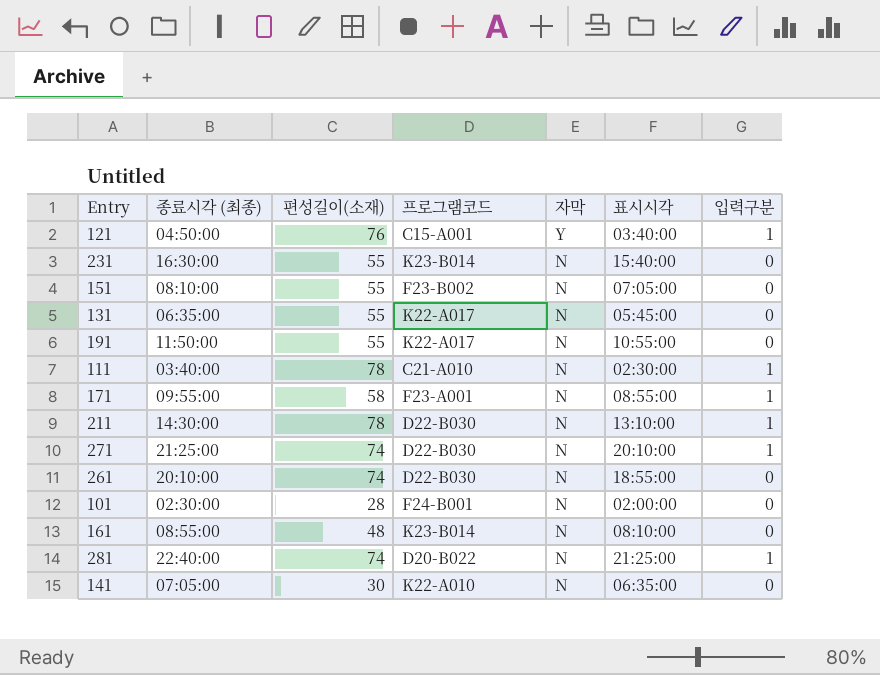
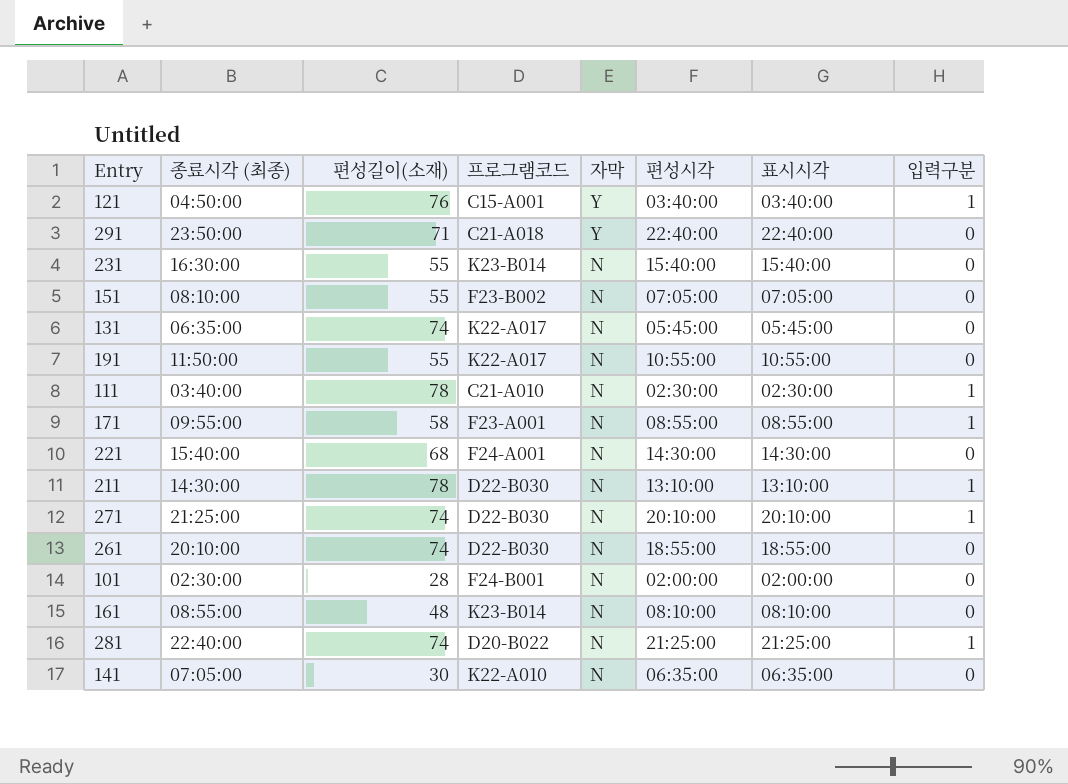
column 편성시각 | position: none -> 6
row 291: none -> 23:50:00 | 71 | C21-A018 | Y | 22:40:00 | 22:40:00 | 0
131 | 편성길이(소재): 55 -> 74
row 221: none -> 15:40:00 | 68 | F24-A001 | N | 14:30:00 | 14:30:00 | 0

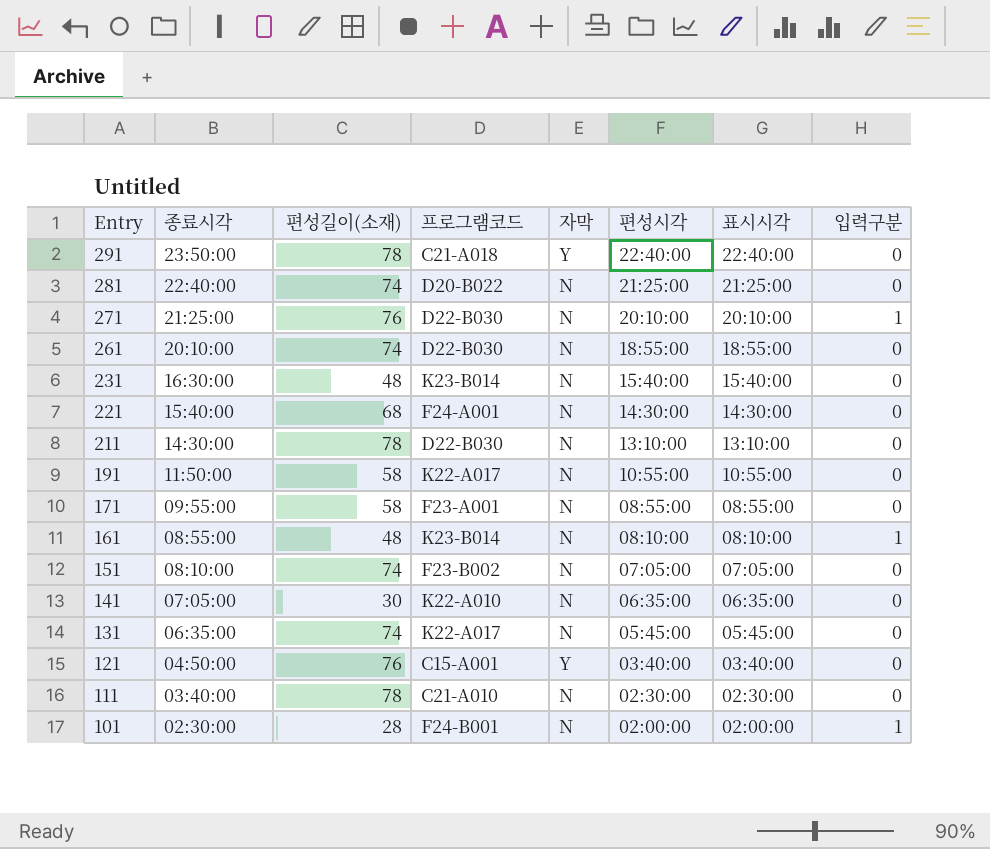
row order: 자막 descending -> Entry descending
column name: 종료시각 (최종) -> 종료시각
291 | 편성길이(소재): 71 -> 78
281 | 입력구분: 1 -> 0
271 | 편성길이(소재): 74 -> 76
231 | 편성길이(소재): 55 -> 48
211 | 입력구분: 1 -> 0
191 | 편성길이(소재): 55 -> 58
171 | 입력구분: 1 -> 0
161 | 입력구분: 0 -> 1
151 | 편성길이(소재): 55 -> 74
121 | 입력구분: 1 -> 0
111 | 입력구분: 1 -> 0
101 | 입력구분: 0 -> 1

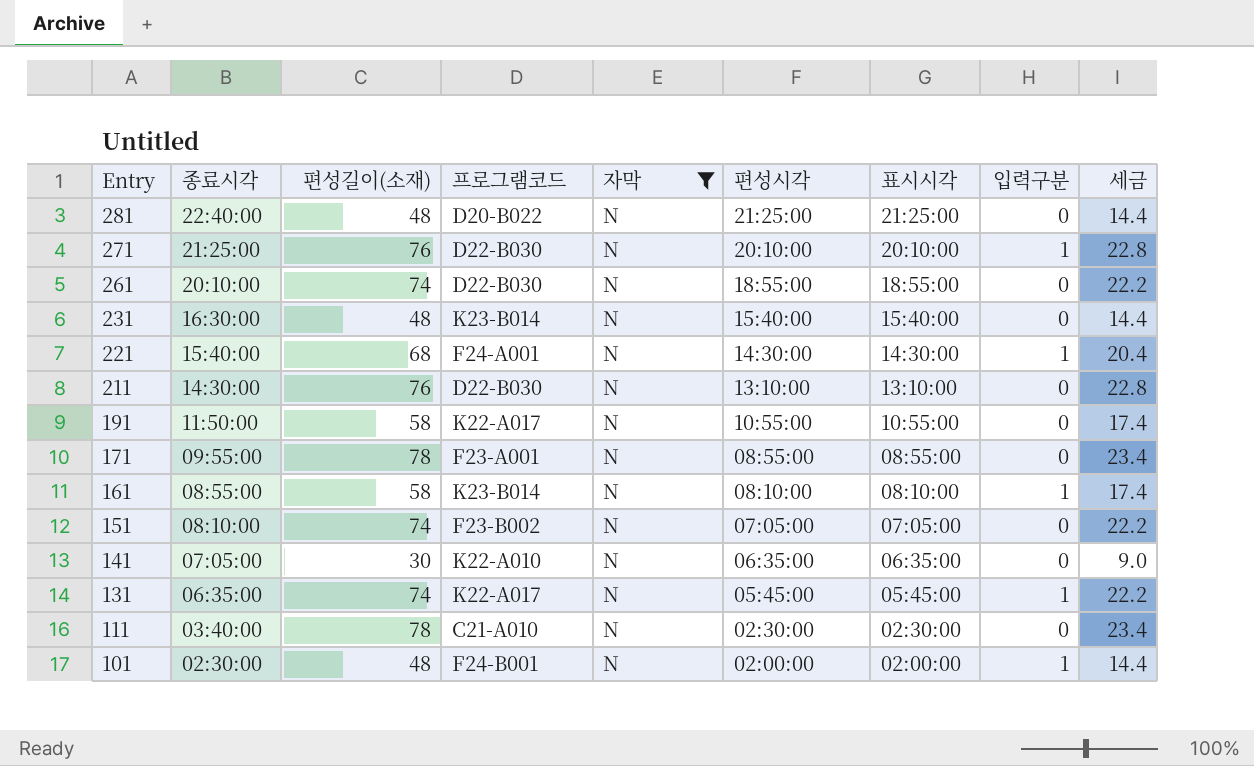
filter: none -> 자막 = N
column 세금 | formula: none -> [편성길이(소재)] * 0.3
281 | 편성길이(소재): 74 -> 48
221 | 입력구분: 0 -> 1
211 | 편성길이(소재): 78 -> 76
171 | 편성길이(소재): 58 -> 78
161 | 편성길이(소재): 48 -> 58
131 | 입력구분: 0 -> 1
101 | 편성길이(소재): 28 -> 48

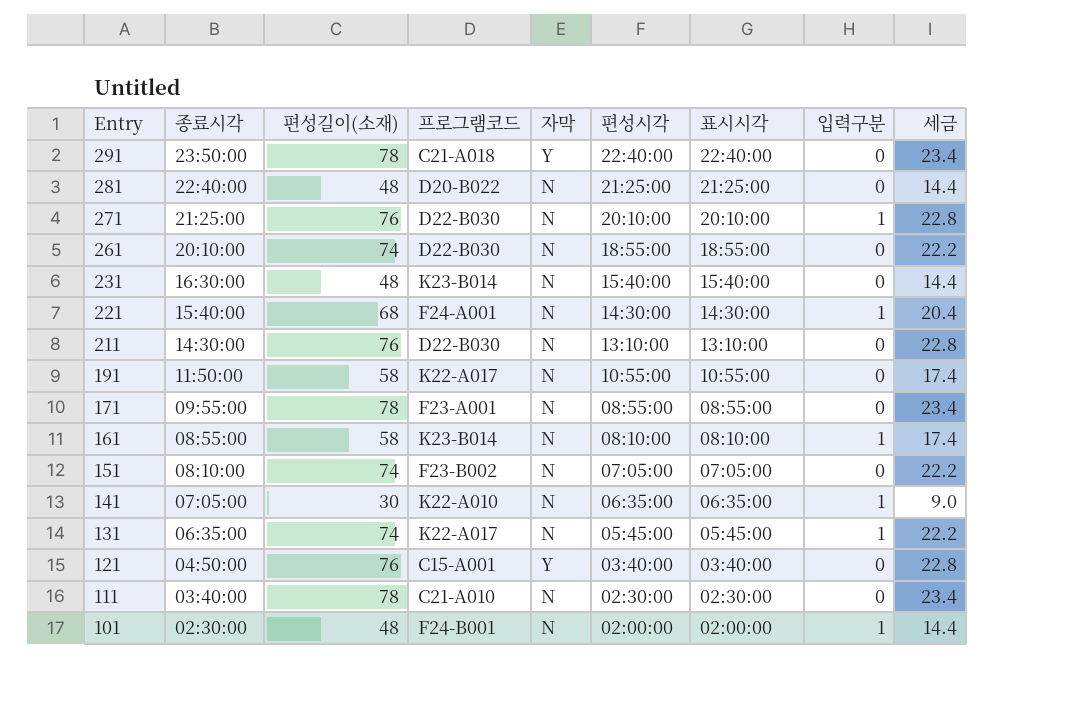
filter: 자막 = N -> none
141 | 입력구분: 0 -> 1

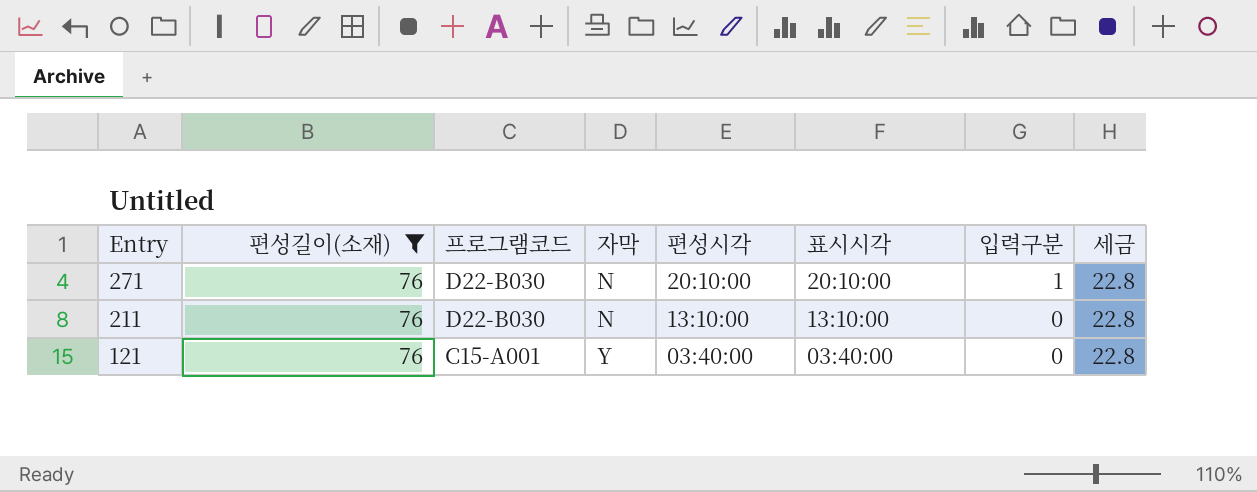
filter: none -> 편성길이(소재) = 76
column 종료시각 | position: 2 -> none

